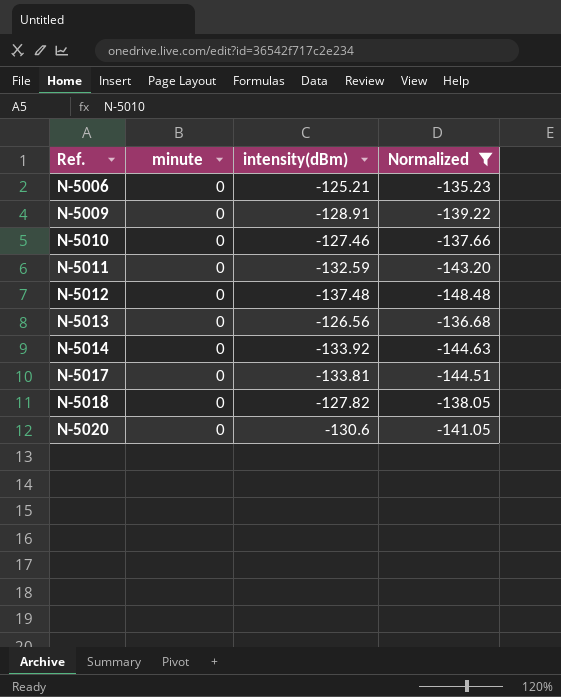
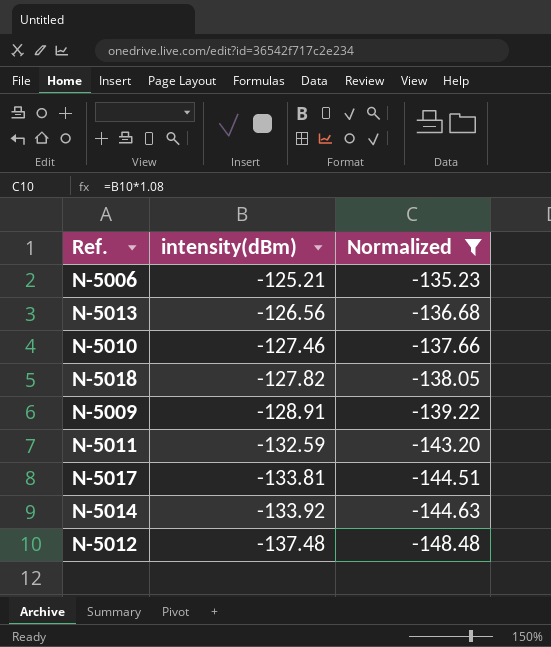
row order: Ref. ascending -> intensity(dBm) descending
column minute | position: 2 -> none
row N-5020: 0 | -130.6 | -141.05 -> none

